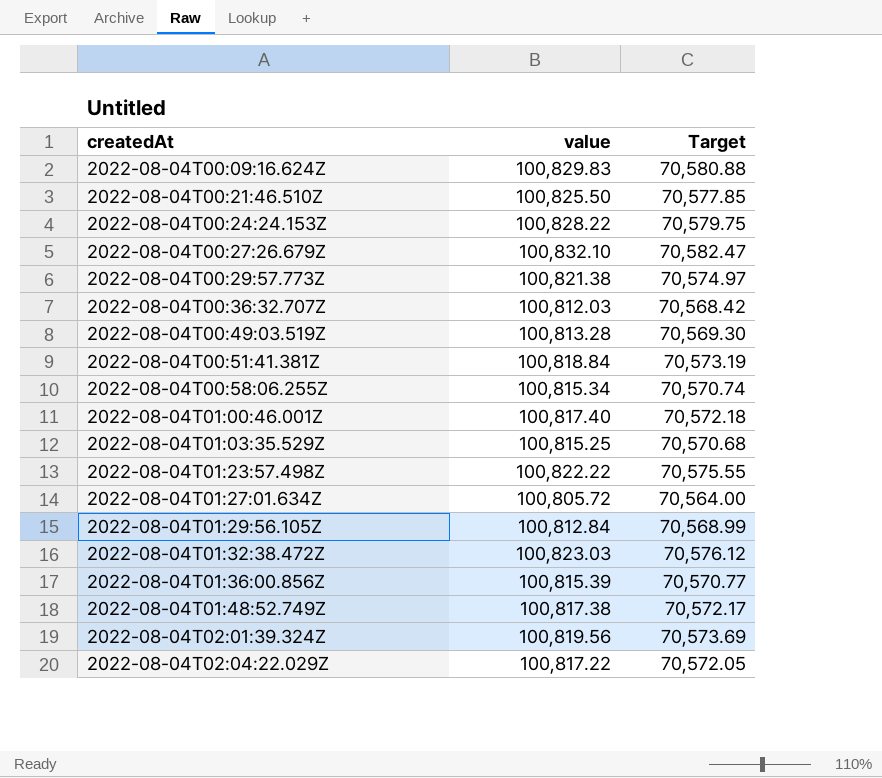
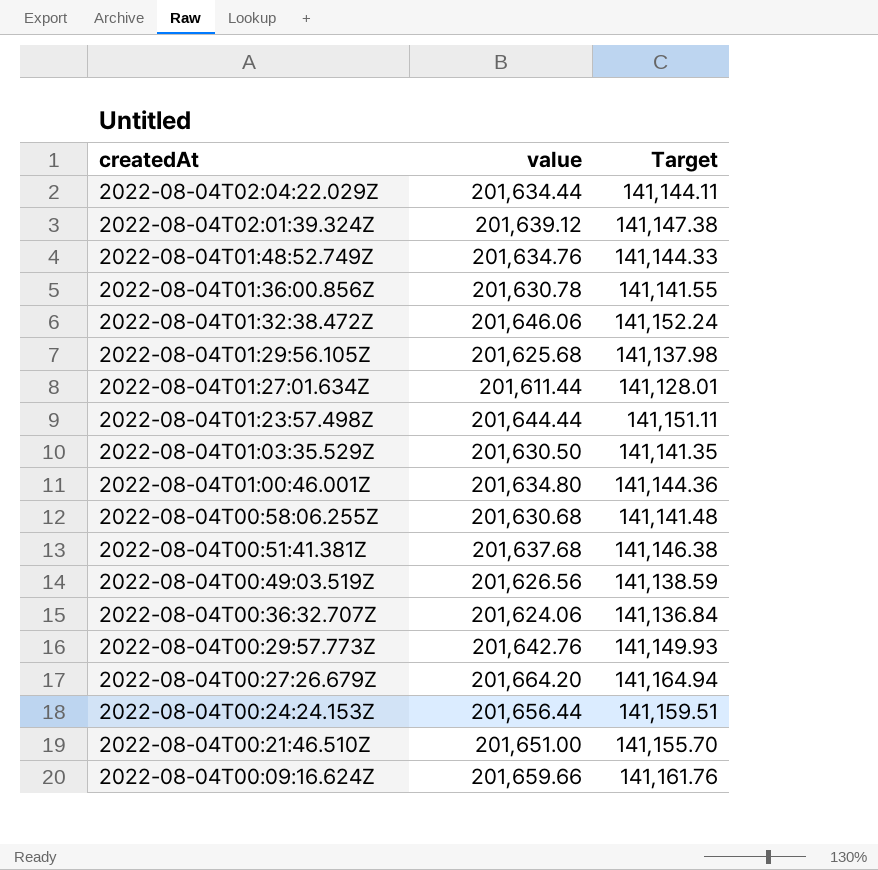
row order: createdAt ascending -> createdAt descending
2022-08-04T02:04:22.029Z | value: 100,817.22 -> 201,634.44
2022-08-04T02:04:22.029Z | Target: 70,572.05 -> 141,144.11
2022-08-04T02:01:39.324Z | value: 100,819.56 -> 201,639.12
2022-08-04T02:01:39.324Z | Target: 70,573.69 -> 141,147.38
2022-08-04T01:48:52.749Z | value: 100,817.38 -> 201,634.76
2022-08-04T01:48:52.749Z | Target: 70,572.17 -> 141,144.33
2022-08-04T01:36:00.856Z | value: 100,815.39 -> 201,630.78
2022-08-04T01:36:00.856Z | Target: 70,570.77 -> 141,141.55
2022-08-04T01:32:38.472Z | value: 100,823.03 -> 201,646.06
2022-08-04T01:32:38.472Z | Target: 70,576.12 -> 141,152.24
2022-08-04T01:29:56.105Z | value: 100,812.84 -> 201,625.68
2022-08-04T01:29:56.105Z | Target: 70,568.99 -> 141,137.98
2022-08-04T01:27:01.634Z | value: 100,805.72 -> 201,611.44
2022-08-04T01:27:01.634Z | Target: 70,564.00 -> 141,128.01
2022-08-04T01:23:57.498Z | value: 100,822.22 -> 201,644.44
2022-08-04T01:23:57.498Z | Target: 70,575.55 -> 141,151.11
2022-08-04T01:03:35.529Z | value: 100,815.25 -> 201,630.50
2022-08-04T01:03:35.529Z | Target: 70,570.68 -> 141,141.35
2022-08-04T01:00:46.001Z | value: 100,817.40 -> 201,634.80
2022-08-04T01:00:46.001Z | Target: 70,572.18 -> 141,144.36
2022-08-04T00:58:06.255Z | value: 100,815.34 -> 201,630.68
2022-08-04T00:58:06.255Z | Target: 70,570.74 -> 141,141.48
2022-08-04T00:51:41.381Z | value: 100,818.84 -> 201,637.68
2022-08-04T00:51:41.381Z | Target: 70,573.19 -> 141,146.38
2022-08-04T00:49:03.519Z | value: 100,813.28 -> 201,626.56
2022-08-04T00:49:03.519Z | Target: 70,569.30 -> 141,138.59
2022-08-04T00:36:32.707Z | value: 100,812.03 -> 201,624.06
2022-08-04T00:36:32.707Z | Target: 70,568.42 -> 141,136.84
2022-08-04T00:29:57.773Z | value: 100,821.38 -> 201,642.76
2022-08-04T00:29:57.773Z | Target: 70,574.97 -> 141,149.93
2022-08-04T00:27:26.679Z | value: 100,832.10 -> 201,664.20
2022-08-04T00:27:26.679Z | Target: 70,582.47 -> 141,164.94
2022-08-04T00:24:24.153Z | value: 100,828.22 -> 201,656.44
2022-08-04T00:24:24.153Z | Target: 70,579.75 -> 141,159.51
2022-08-04T00:21:46.510Z | value: 100,825.50 -> 201,651.00
2022-08-04T00:21:46.510Z | Target: 70,577.85 -> 141,155.70
2022-08-04T00:09:16.624Z | value: 100,829.83 -> 201,659.66
2022-08-04T00:09:16.624Z | Target: 70,580.88 -> 141,161.76

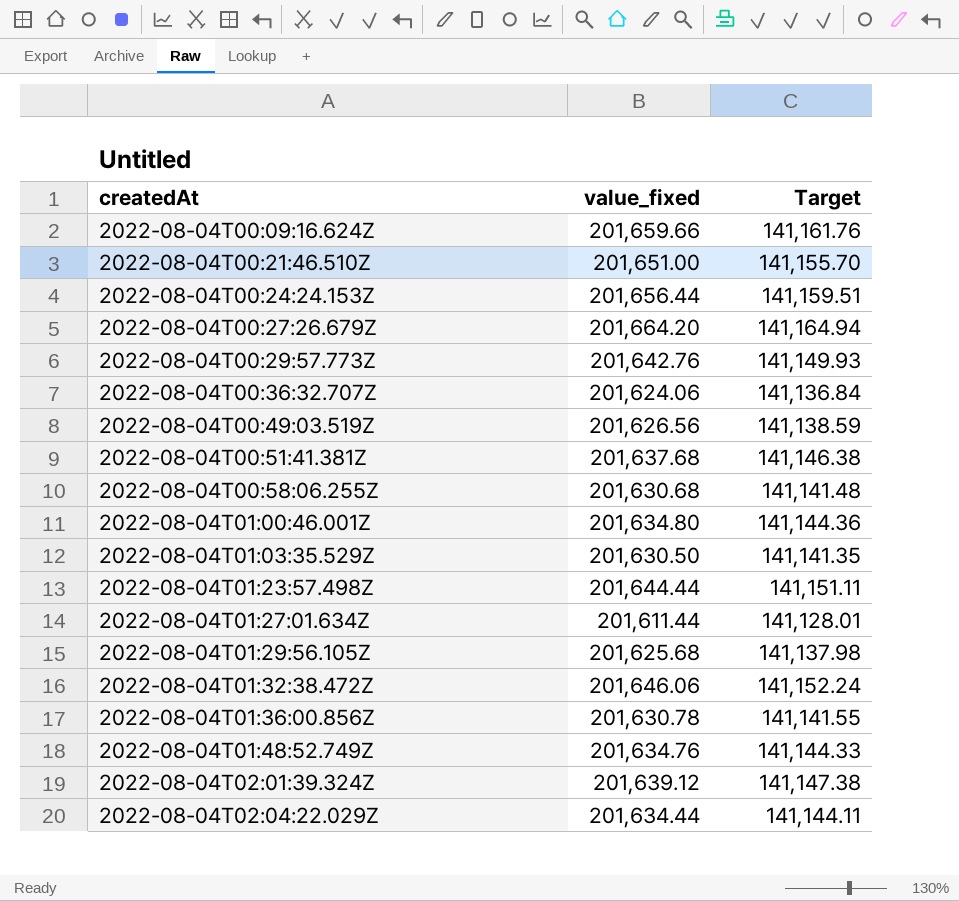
row order: createdAt descending -> createdAt ascending
column name: value -> value_fixed

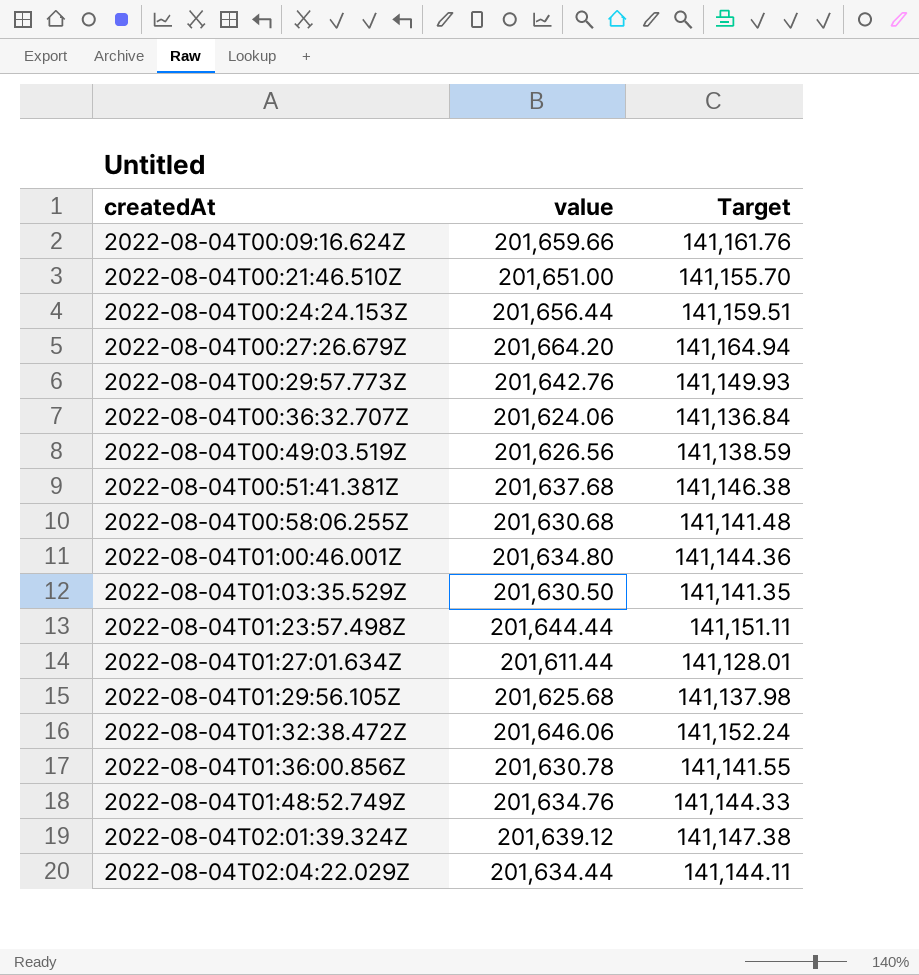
column name: value_fixed -> value

